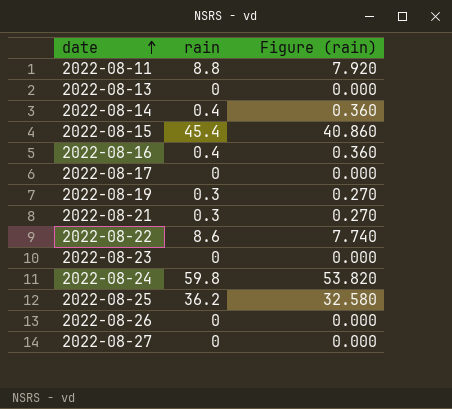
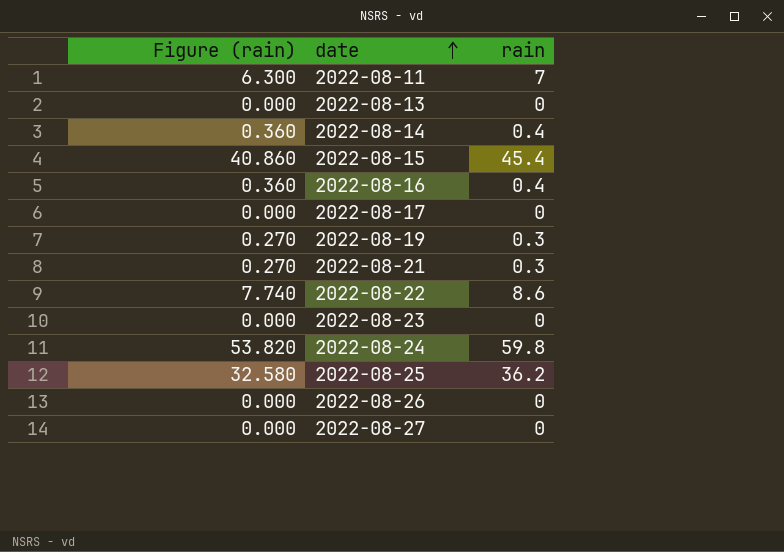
column Figure (rain) | position: 3 -> 1
2022-08-11 | Figure (rain): 7.920 -> 6.300
2022-08-11 | rain: 8.8 -> 7

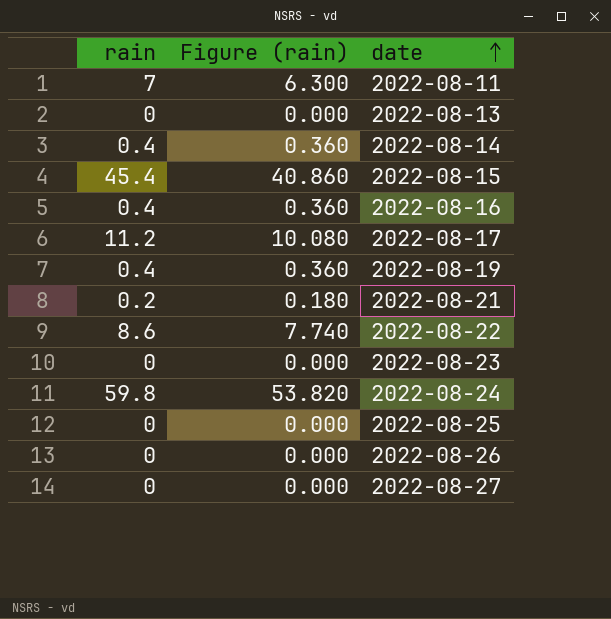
column rain | position: 3 -> 1
2022-08-17 | rain: 0 -> 11.2
2022-08-17 | Figure (rain): 0.000 -> 10.080
2022-08-19 | rain: 0.3 -> 0.4
2022-08-19 | Figure (rain): 0.270 -> 0.360
2022-08-21 | rain: 0.3 -> 0.2
2022-08-21 | Figure (rain): 0.270 -> 0.180
2022-08-25 | rain: 36.2 -> 0
2022-08-25 | Figure (rain): 32.580 -> 0.000

